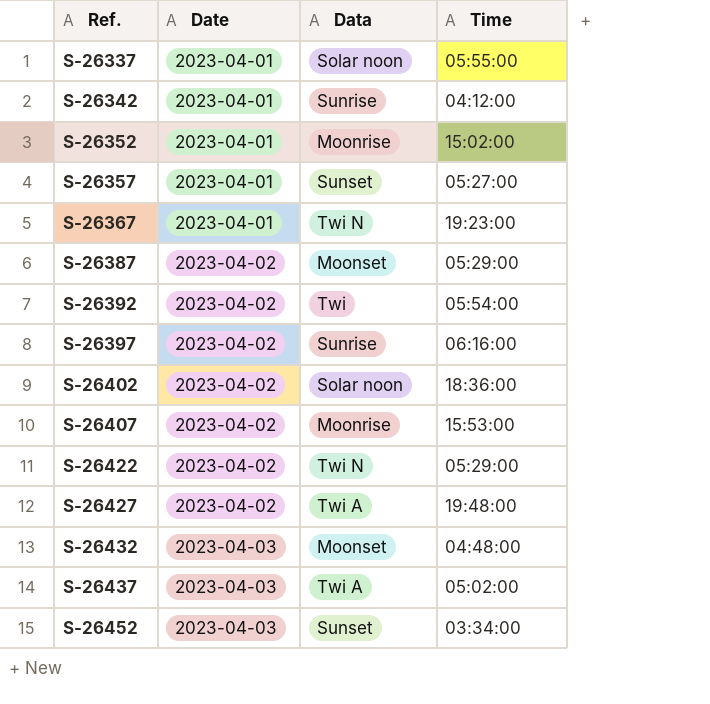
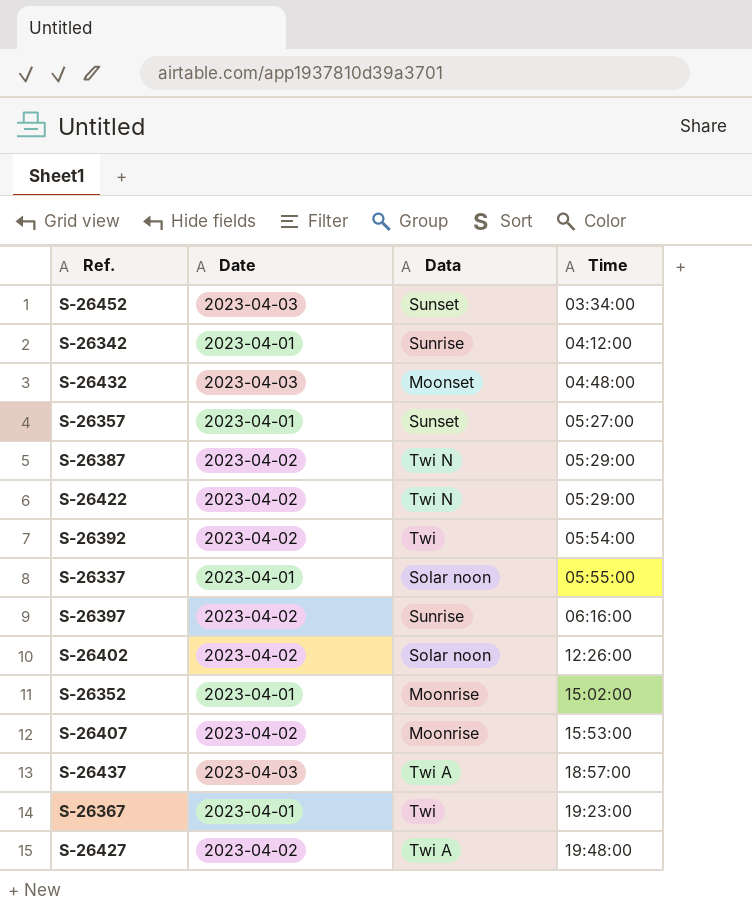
row order: Ref. ascending -> Time ascending
S-26387 | Data: Moonset -> Twi N
S-26402 | Time: 18:36:00 -> 12:26:00
S-26437 | Time: 05:02:00 -> 18:57:00
S-26367 | Data: Twi N -> Twi

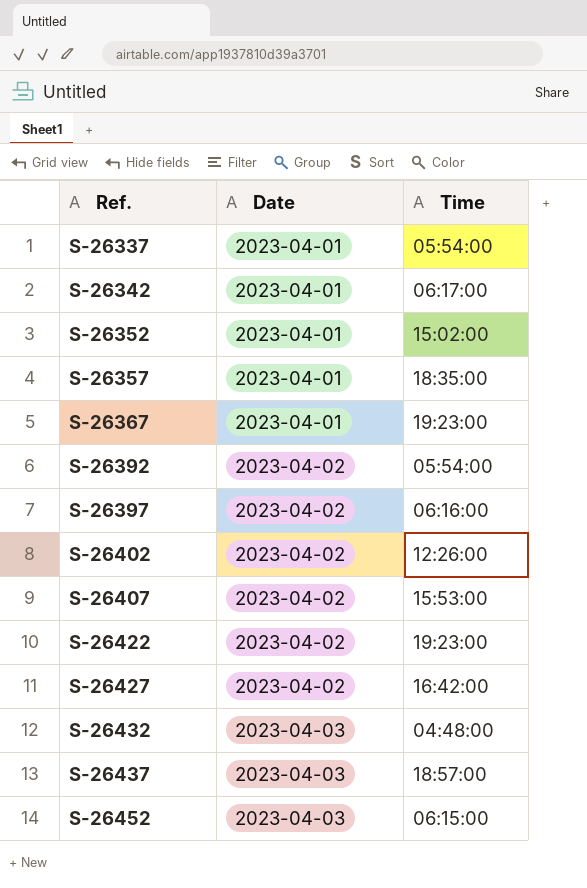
row order: Time ascending -> Ref. ascending
column Data | position: 3 -> none
row S-26387: 2023-04-02 | Twi N | 05:29:00 -> none
S-26337 | Time: 05:55:00 -> 05:54:00
S-26342 | Time: 04:12:00 -> 06:17:00
S-26357 | Time: 05:27:00 -> 18:35:00
S-26422 | Time: 05:29:00 -> 19:23:00
S-26427 | Time: 19:48:00 -> 16:42:00
S-26452 | Time: 03:34:00 -> 06:15:00

